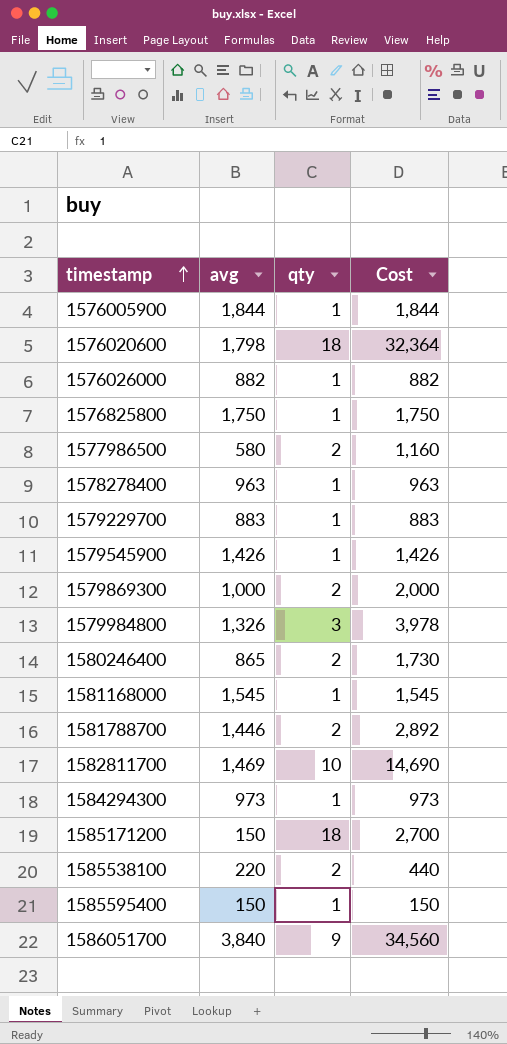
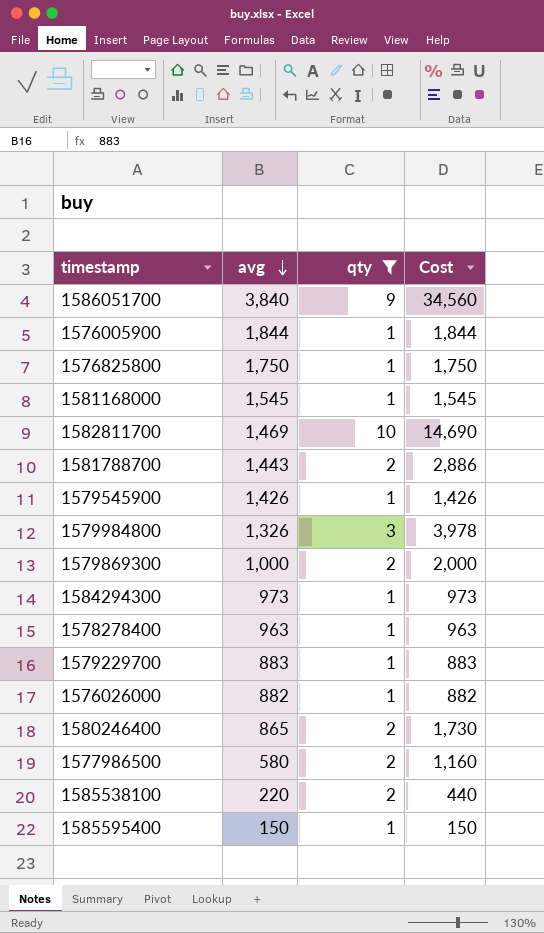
filter: none -> qty != 18
row order: timestamp ascending -> avg descending
1581788700 | avg: 1,446 -> 1,443
1581788700 | Cost: 2,892 -> 2,886

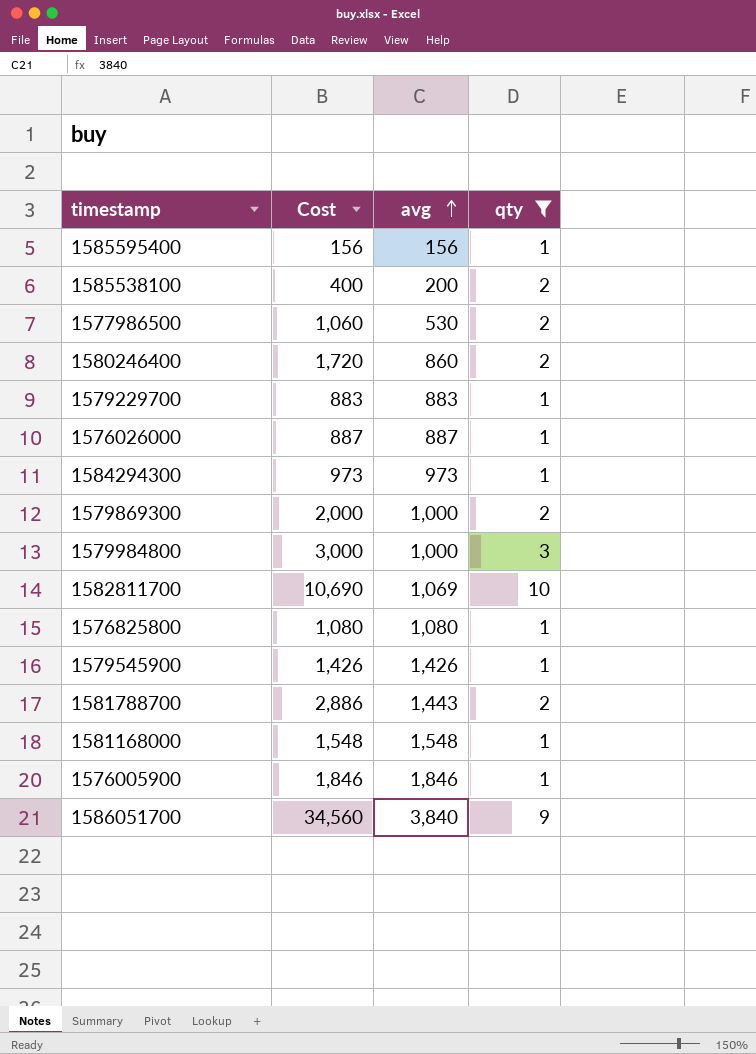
row order: avg descending -> avg ascending
column Cost | position: 4 -> 2
row 1578278400: 963 | 1 | 963 -> none
1585595400 | Cost: 150 -> 156
1585595400 | avg: 150 -> 156
1585538100 | Cost: 440 -> 400
1585538100 | avg: 220 -> 200
1577986500 | Cost: 1,160 -> 1,060
1577986500 | avg: 580 -> 530
1580246400 | Cost: 1,730 -> 1,720
1580246400 | avg: 865 -> 860
1576026000 | Cost: 882 -> 887
1576026000 | avg: 882 -> 887
1579984800 | Cost: 3,978 -> 3,000
1579984800 | avg: 1,326 -> 1,000
1582811700 | Cost: 14,690 -> 10,690
1582811700 | avg: 1,469 -> 1,069
1576825800 | Cost: 1,750 -> 1,080
1576825800 | avg: 1,750 -> 1,080
1581168000 | Cost: 1,545 -> 1,548
1581168000 | avg: 1,545 -> 1,548
1576005900 | Cost: 1,844 -> 1,846
1576005900 | avg: 1,844 -> 1,846

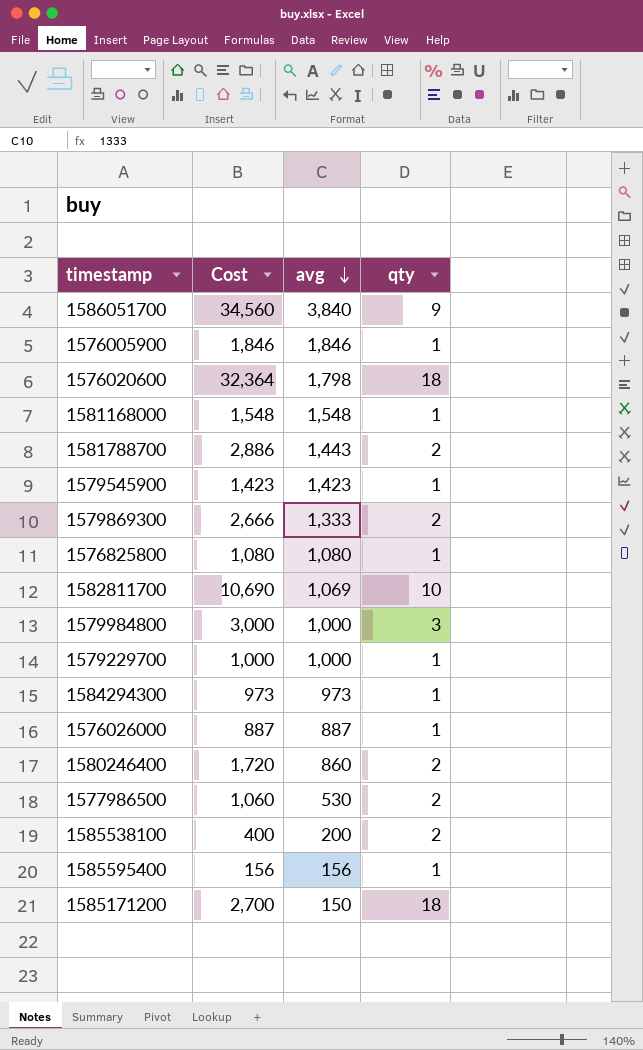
filter: qty != 18 -> none
row order: avg ascending -> avg descending
1579545900 | Cost: 1,426 -> 1,423
1579545900 | avg: 1,426 -> 1,423
1579869300 | Cost: 2,000 -> 2,666
1579869300 | avg: 1,000 -> 1,333
1579229700 | Cost: 883 -> 1,000
1579229700 | avg: 883 -> 1,000

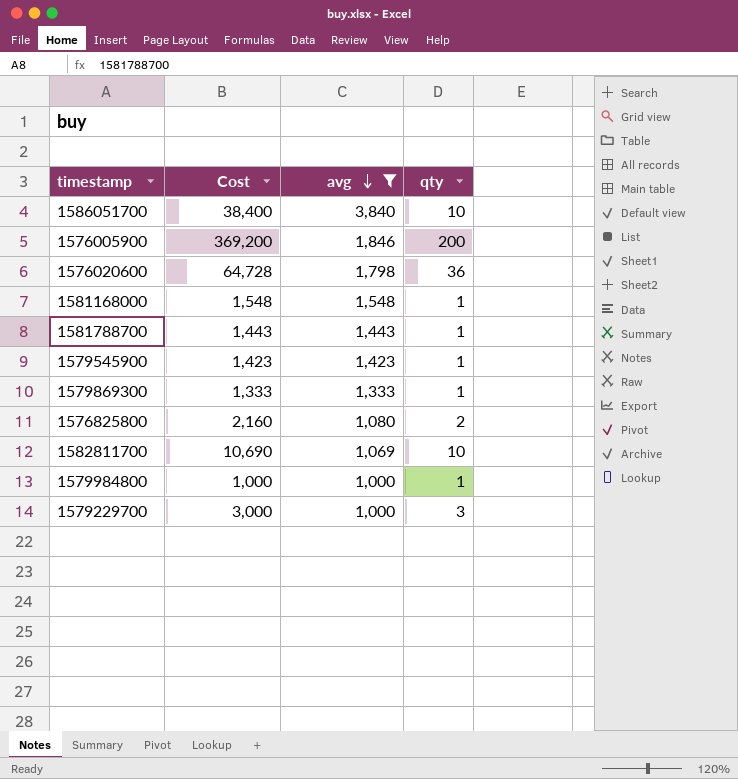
filter: none -> avg >= 1,000
1586051700 | Cost: 34,560 -> 38,400
1586051700 | qty: 9 -> 10
1576005900 | Cost: 1,846 -> 369,200
1576005900 | qty: 1 -> 200
1576020600 | Cost: 32,364 -> 64,728
1576020600 | qty: 18 -> 36
1581788700 | Cost: 2,886 -> 1,443
1581788700 | qty: 2 -> 1
1579869300 | Cost: 2,666 -> 1,333
1579869300 | qty: 2 -> 1
1576825800 | Cost: 1,080 -> 2,160
1576825800 | qty: 1 -> 2
1579984800 | Cost: 3,000 -> 1,000
1579984800 | qty: 3 -> 1
1579229700 | Cost: 1,000 -> 3,000
1579229700 | qty: 1 -> 3

